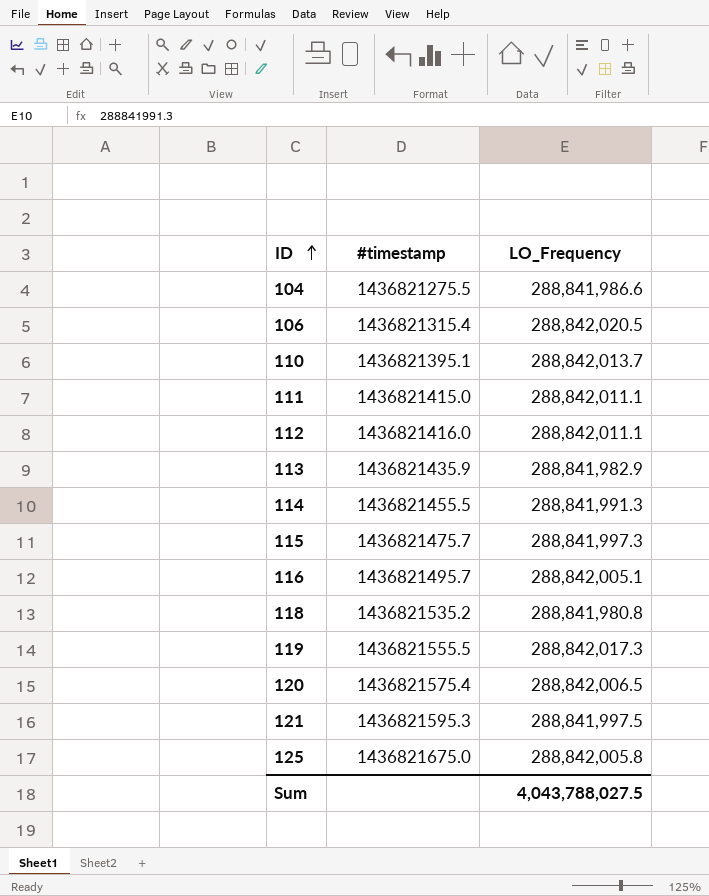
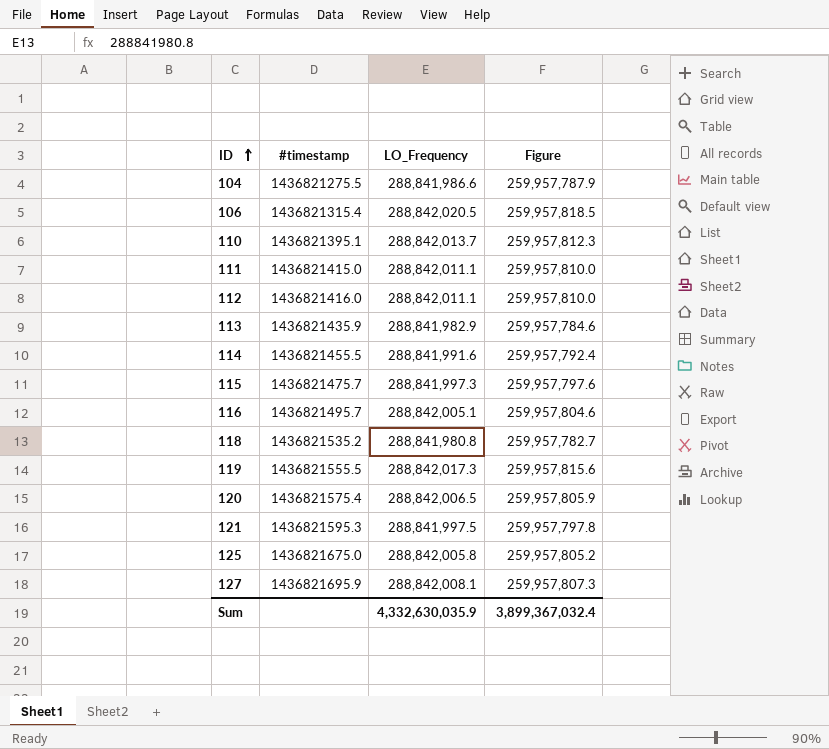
column Figure | formula: none -> [LO_Frequency] * 0.9
114 | LO_Frequency: 288,841,991.3 -> 288,841,991.6
row 127: none -> 1436821695.9 | 288,842,008.1 | 259,957,807.3
Sum | LO_Frequency: 4,043,788,027.5 -> 4,332,630,035.9

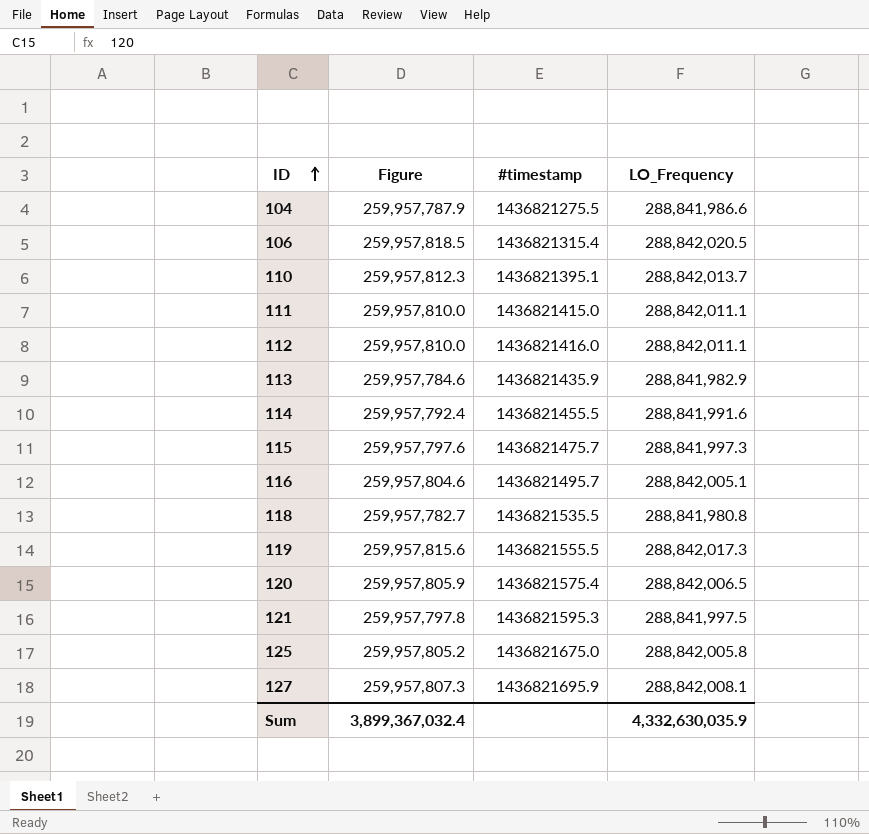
column Figure | position: 4 -> 2
118 | #timestamp: 1436821535.2 -> 1436821535.5

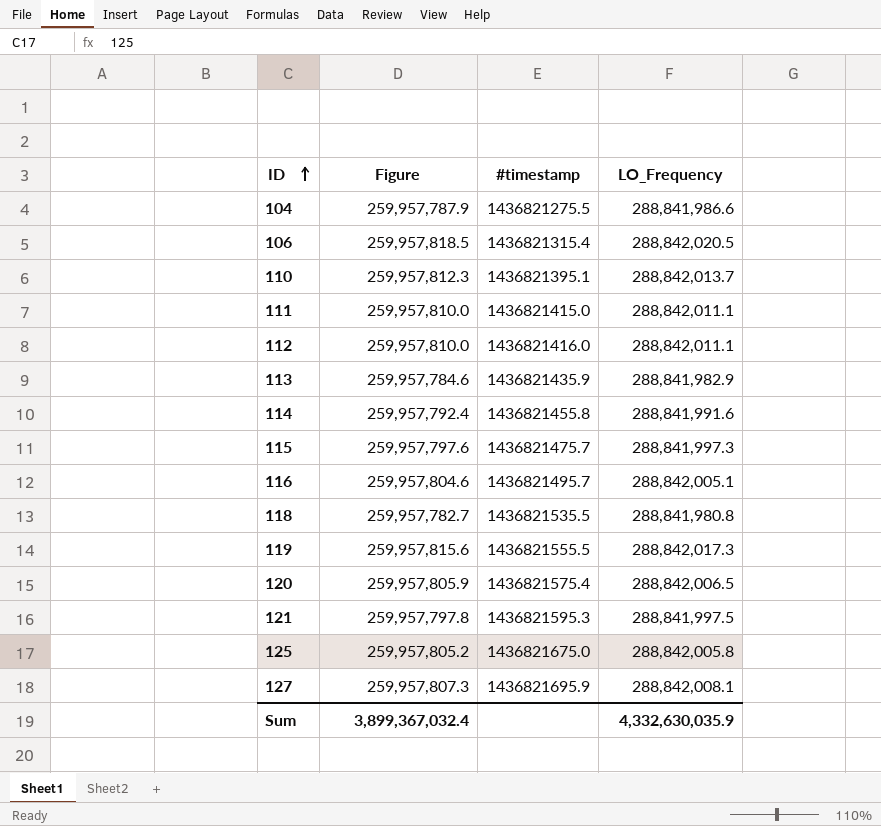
114 | #timestamp: 1436821455.5 -> 1436821455.8

